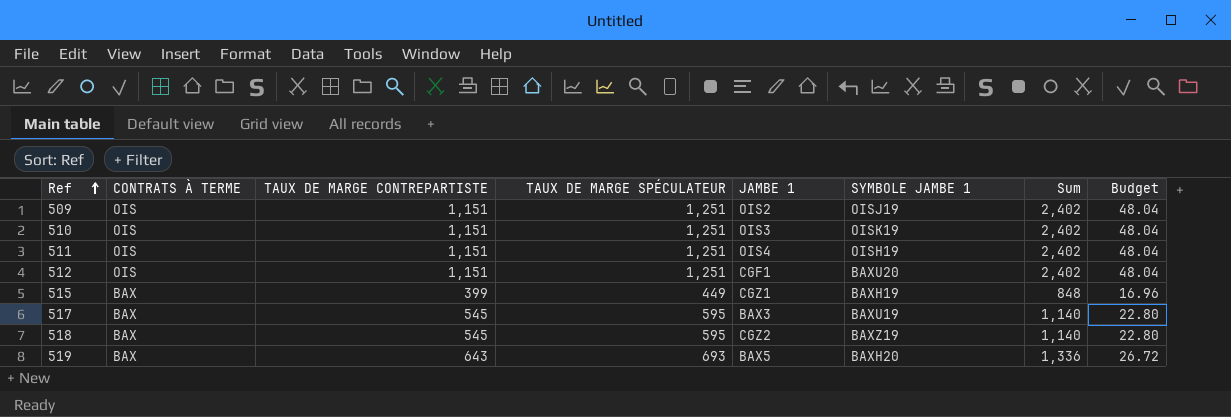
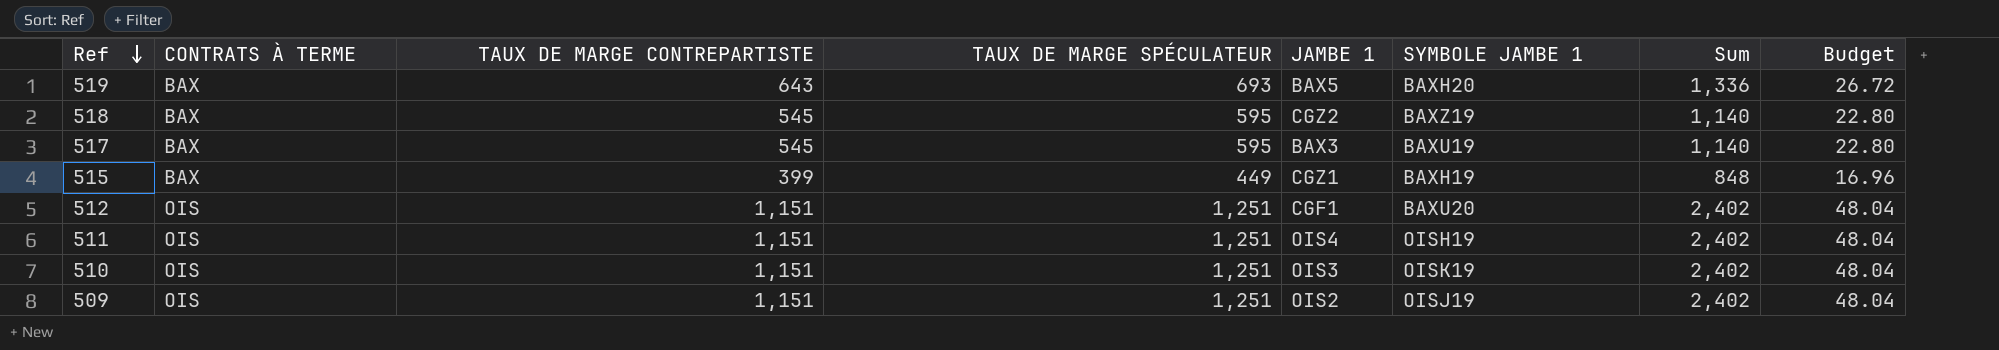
row order: Ref ascending -> Ref descending

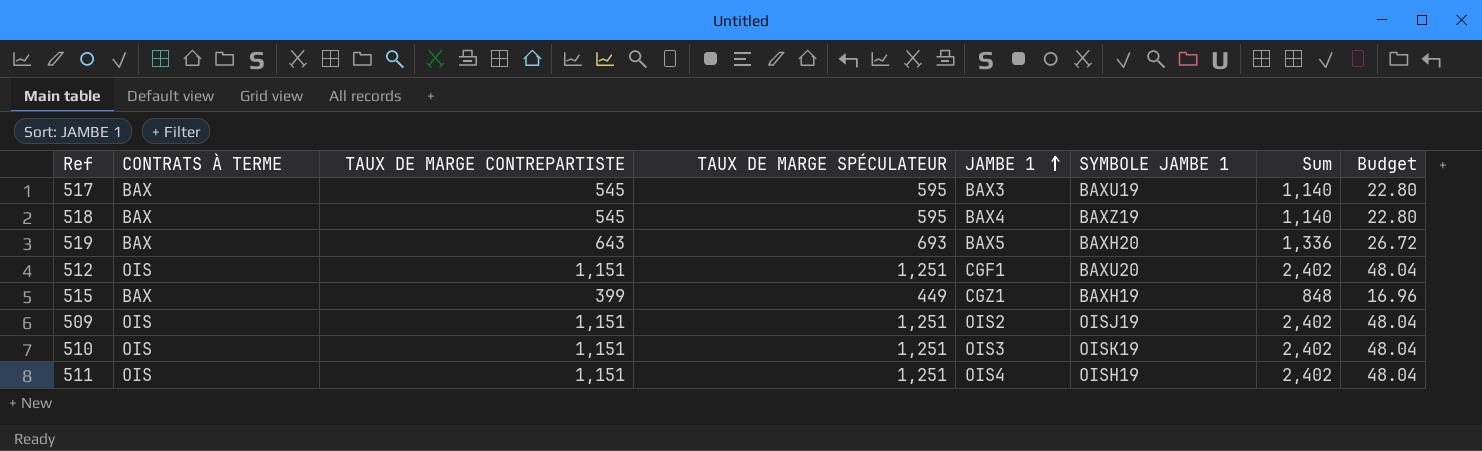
row order: Ref descending -> JAMBE 1 ascending
518 | JAMBE 1: CGZ2 -> BAX4

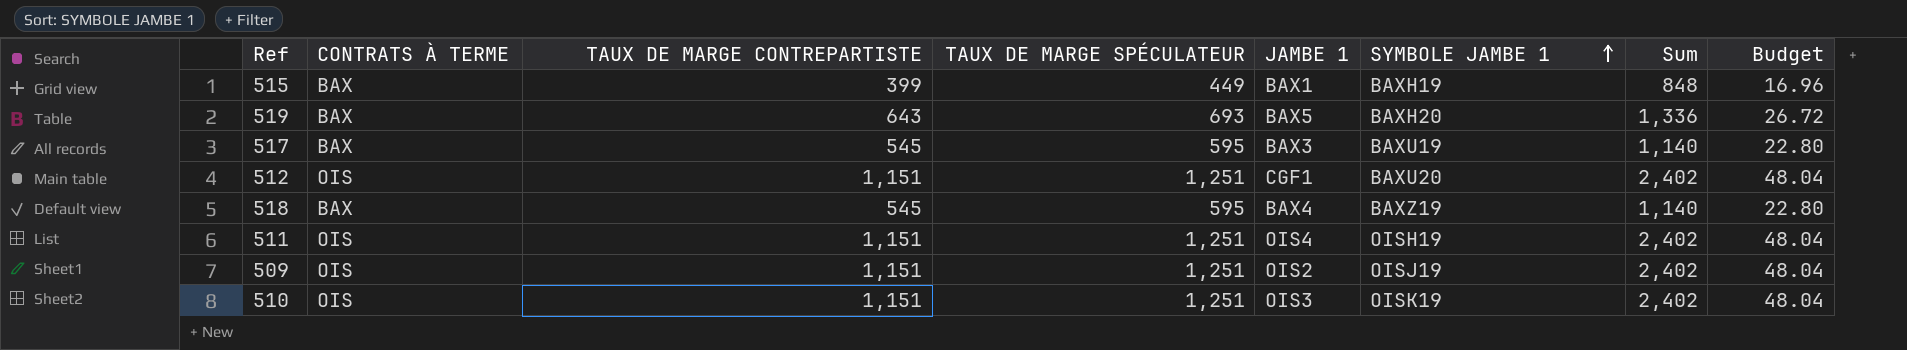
row order: JAMBE 1 ascending -> SYMBOLE JAMBE 1 ascending
515 | JAMBE 1: CGZ1 -> BAX1

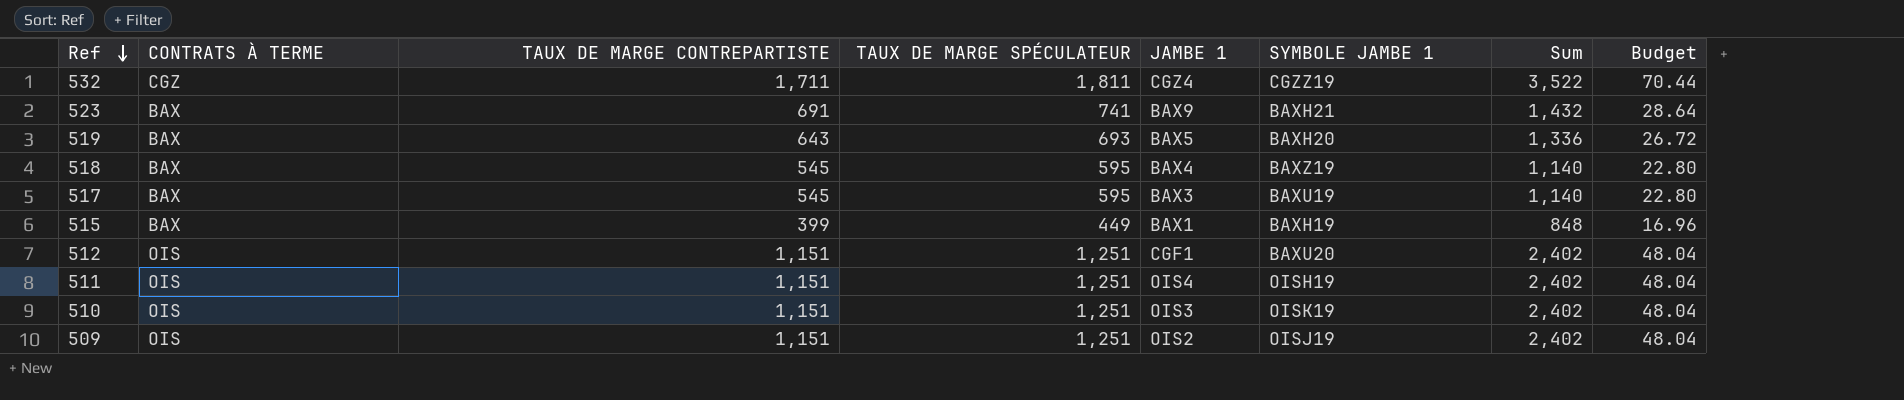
row order: SYMBOLE JAMBE 1 ascending -> Ref descending
row 532: none -> CGZ | 1,711 | 1,811 | CGZ4 | CGZZ19 | 3,522 | 70.44
row 523: none -> BAX | 691 | 741 | BAX9 | BAXH21 | 1,432 | 28.64

